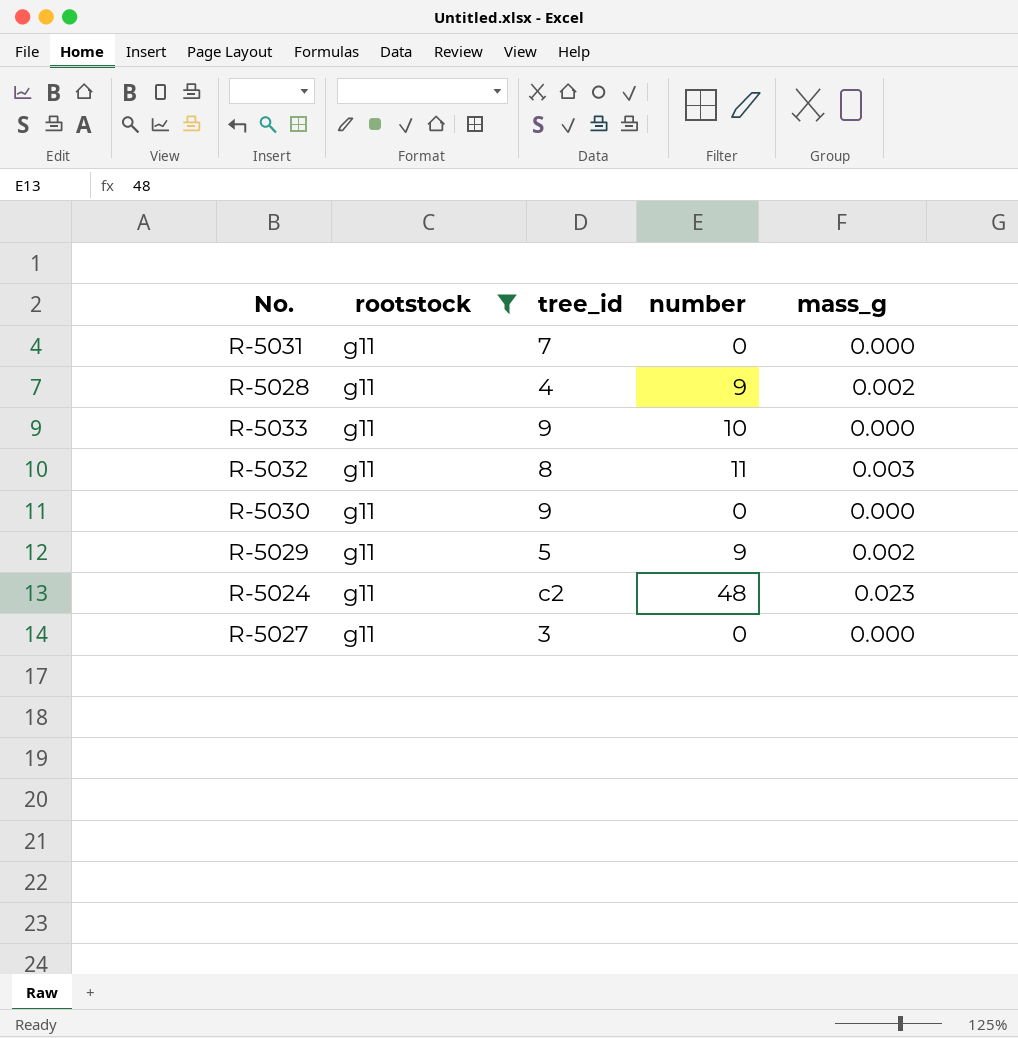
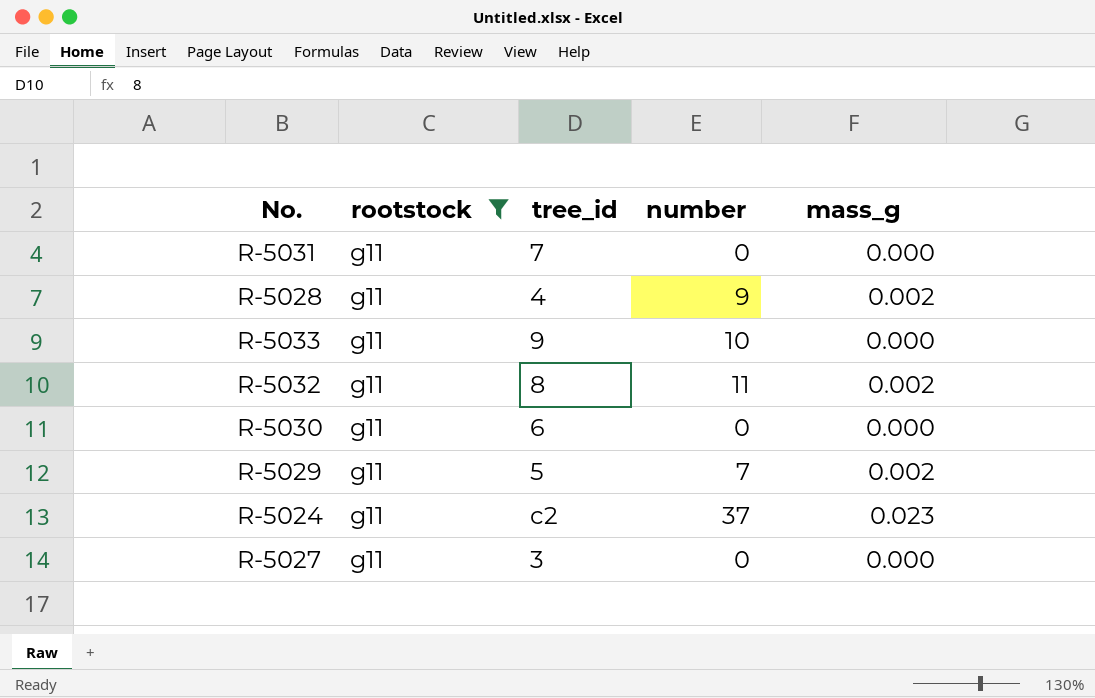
R-5032 | mass_g: 0.003 -> 0.002
R-5030 | tree_id: 9 -> 6
R-5029 | number: 9 -> 7
R-5024 | number: 48 -> 37

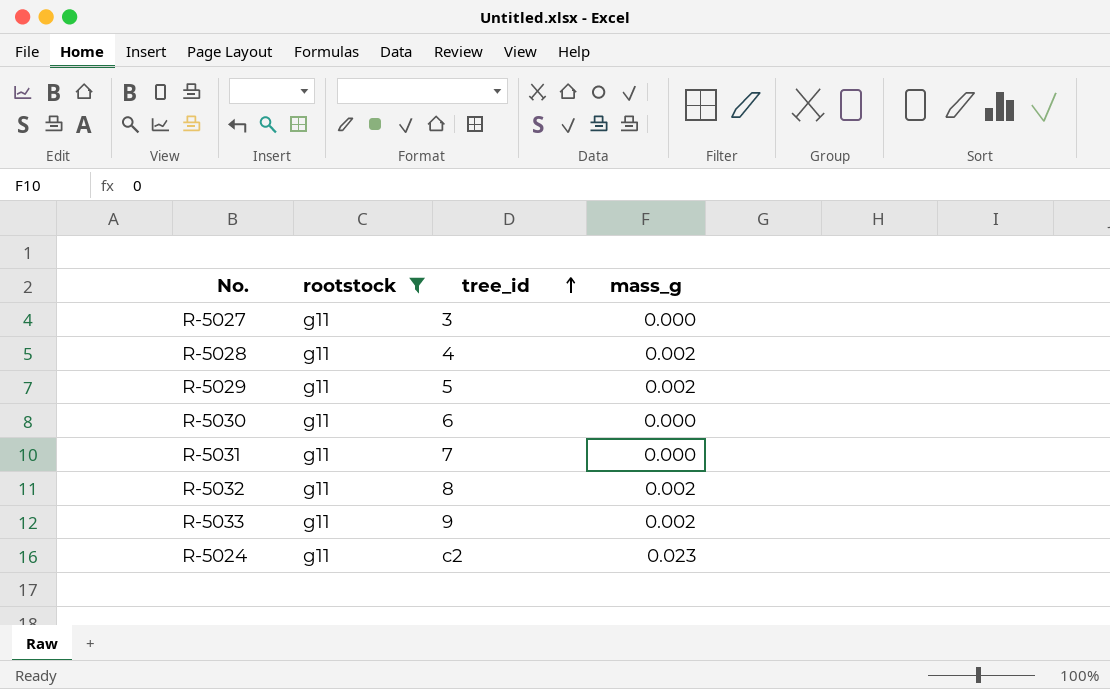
row order: none -> tree_id ascending
column number | position: 4 -> none
R-5033 | mass_g: 0.000 -> 0.002

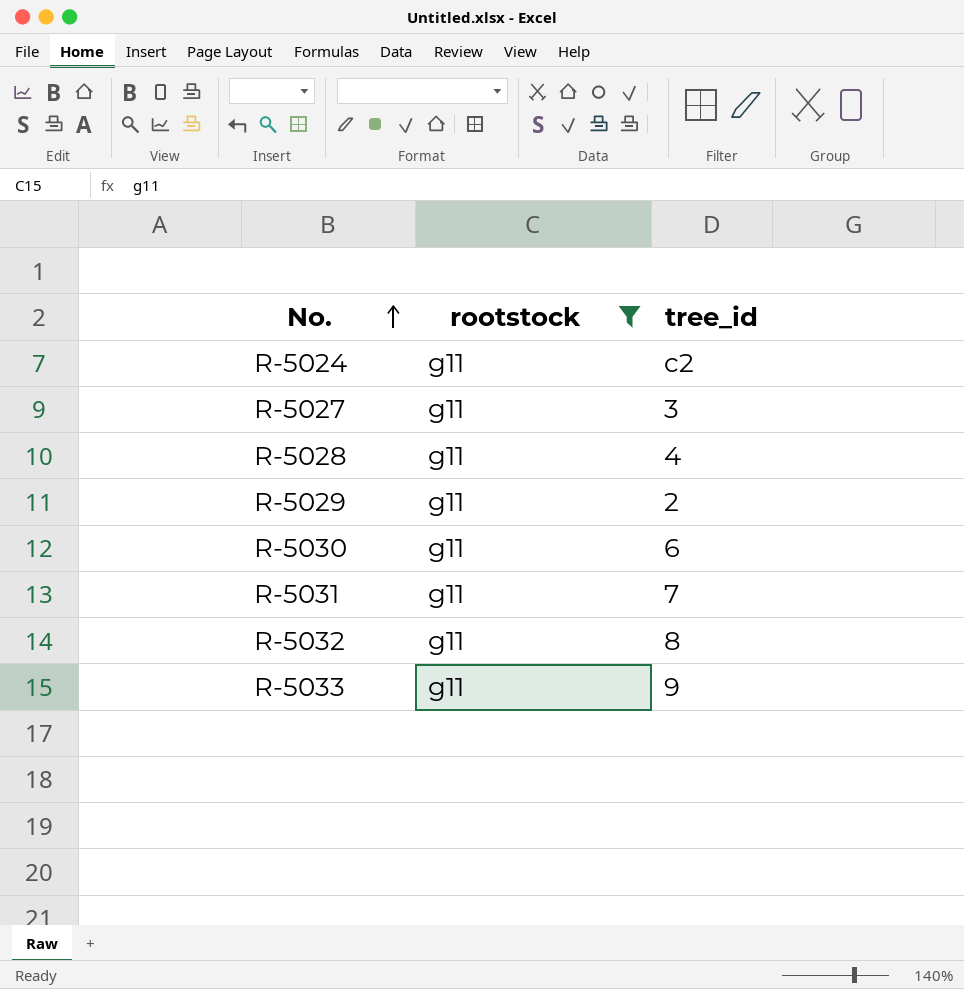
row order: tree_id ascending -> No. ascending
column mass_g | position: 4 -> none
R-5029 | tree_id: 5 -> 2

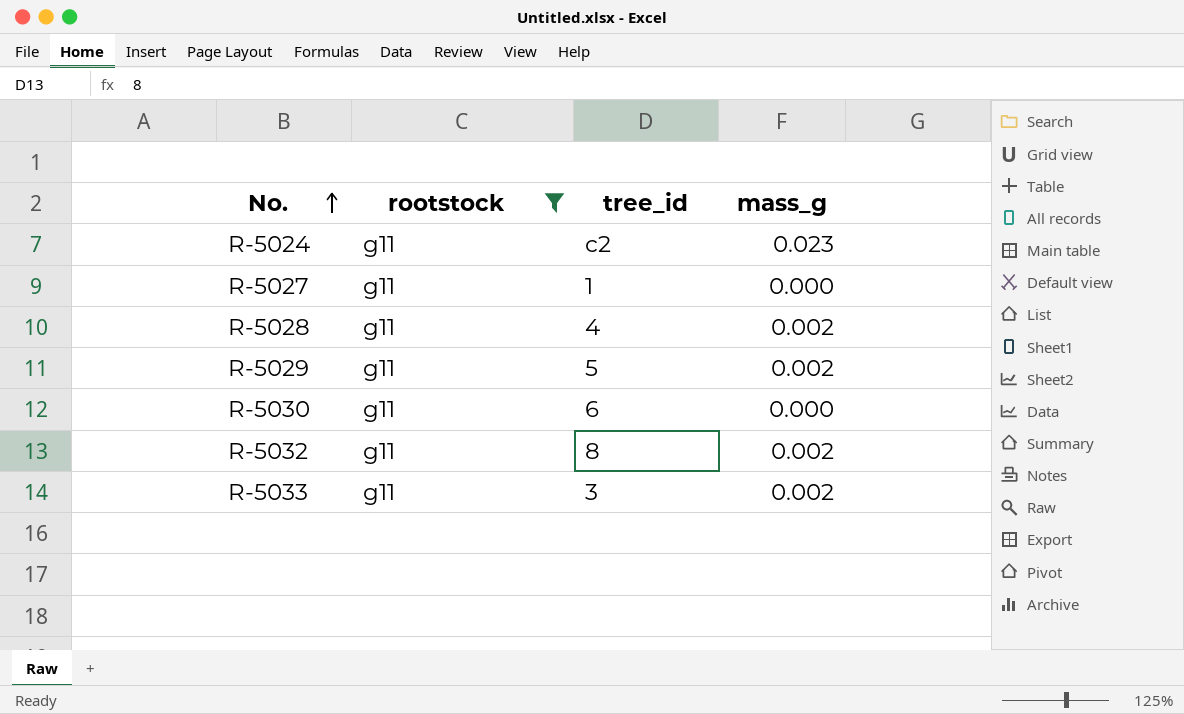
column mass_g | position: none -> 4
row R-5031: g11 | 7 -> none
R-5027 | tree_id: 3 -> 1
R-5029 | tree_id: 2 -> 5
R-5033 | tree_id: 9 -> 3

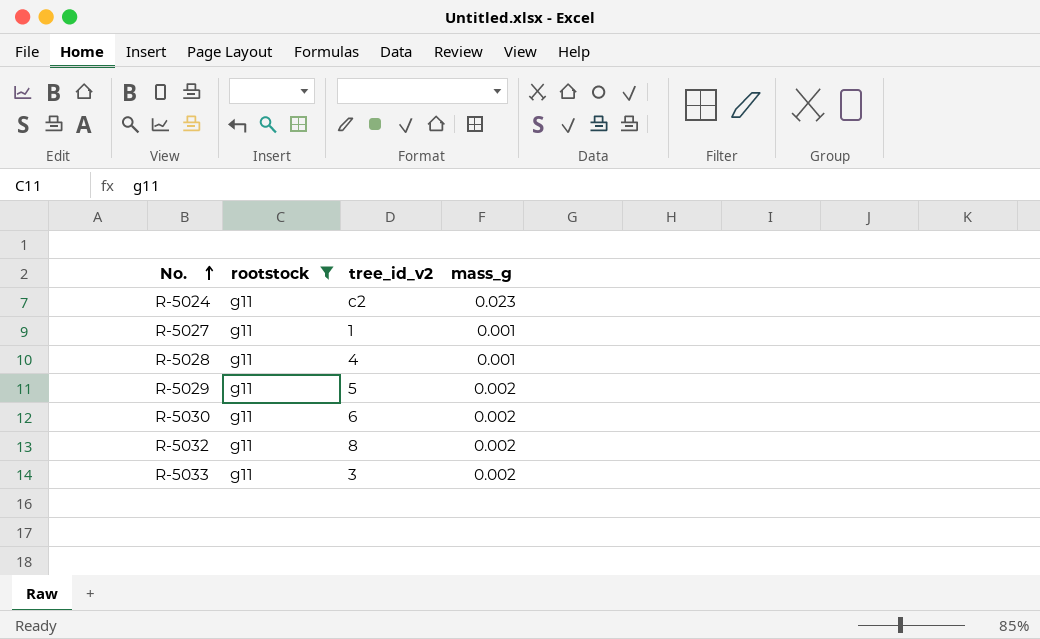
column name: tree_id -> tree_id_v2
R-5027 | mass_g: 0.000 -> 0.001
R-5028 | mass_g: 0.002 -> 0.001
R-5030 | mass_g: 0.000 -> 0.002

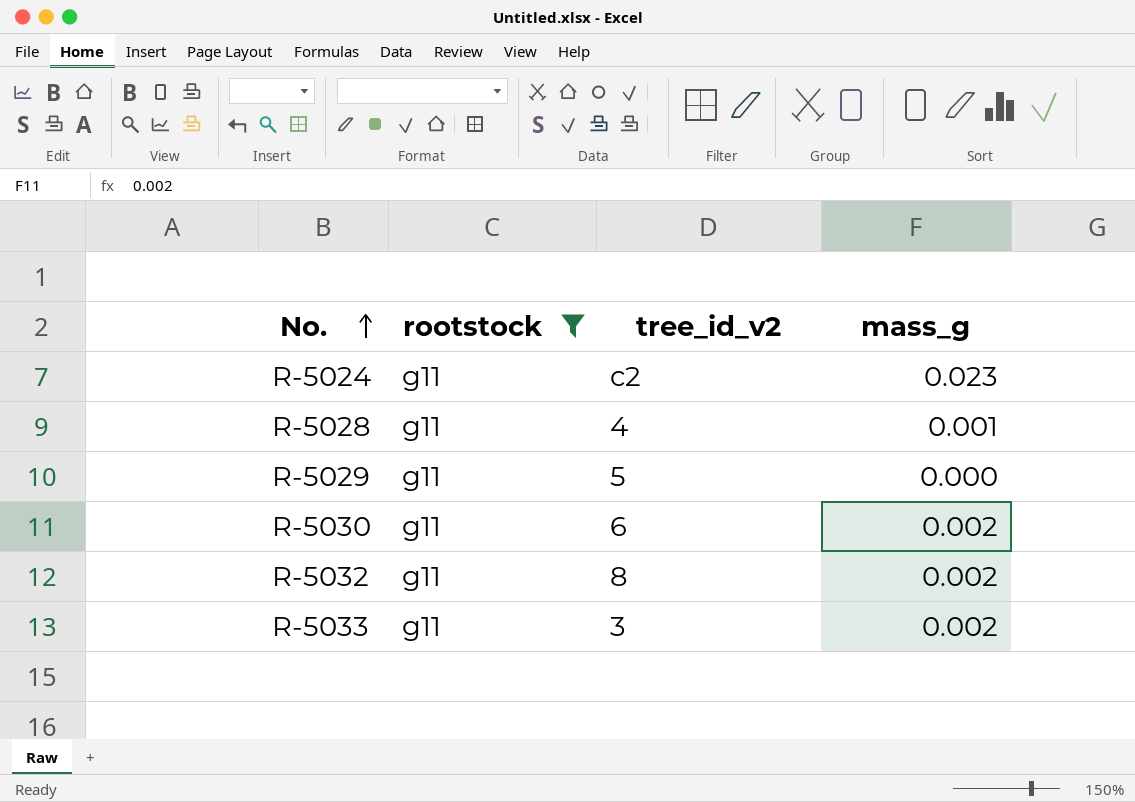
row R-5027: g11 | 1 | 0.001 -> none
R-5029 | mass_g: 0.002 -> 0.000

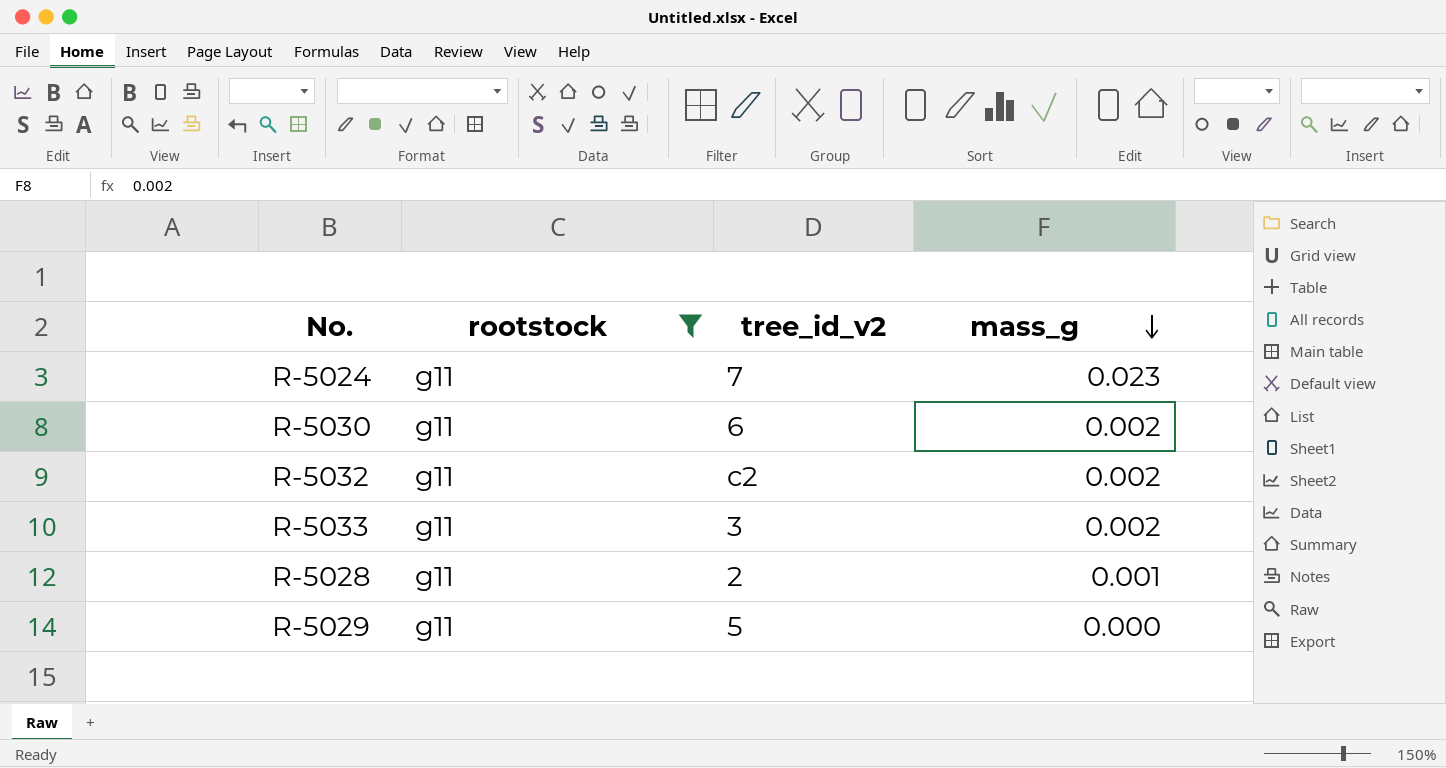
row order: No. ascending -> mass_g descending
R-5024 | tree_id_v2: c2 -> 7
R-5032 | tree_id_v2: 8 -> c2
R-5028 | tree_id_v2: 4 -> 2

